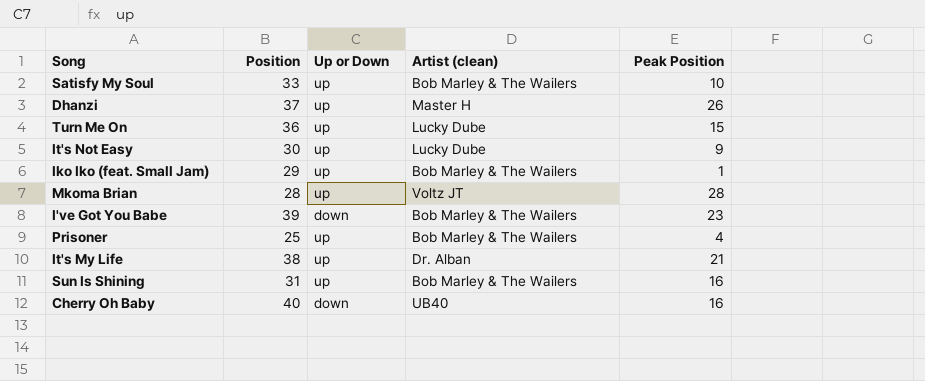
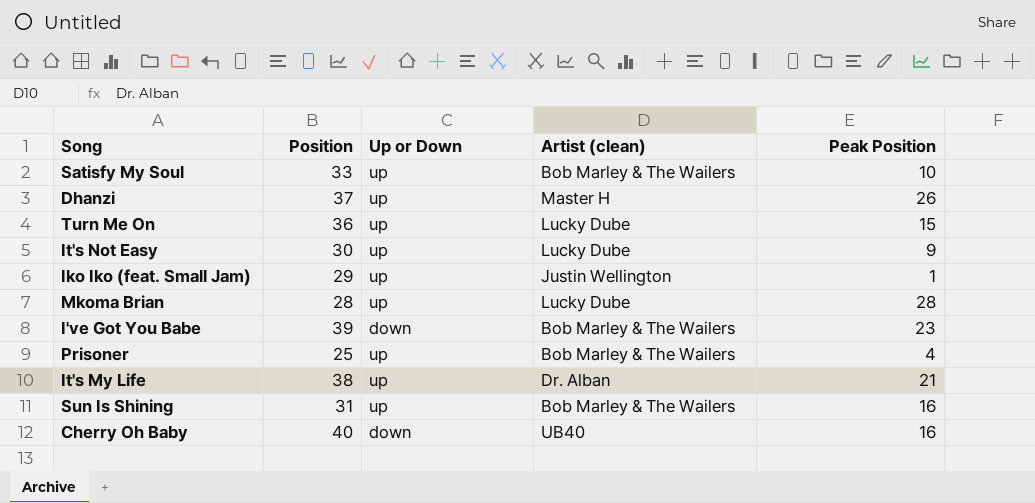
Iko Iko (feat. Small Jam) | Artist (clean): Bob Marley & The Wailers -> Justin Wellington
Mkoma Brian | Artist (clean): Voltz JT -> Lucky Dube

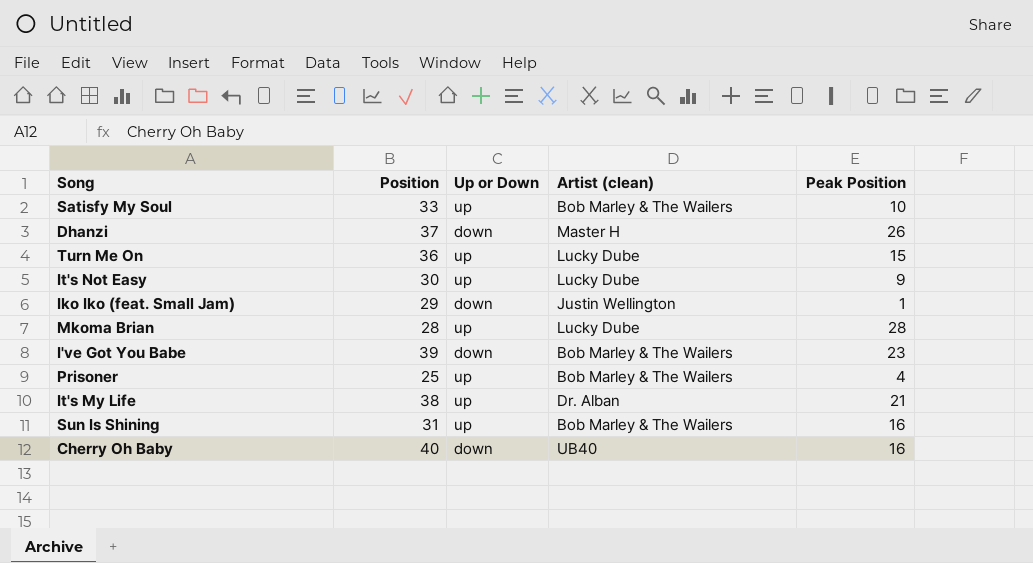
Dhanzi | Up or Down: up -> down
Iko Iko (feat. Small Jam) | Up or Down: up -> down

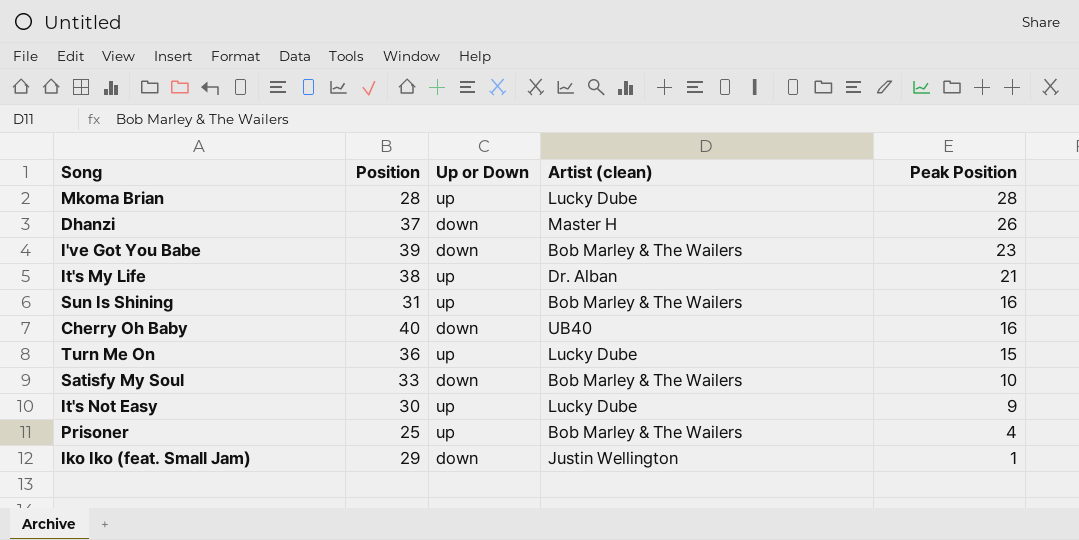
row order: none -> Peak Position descending
Satisfy My Soul | Up or Down: up -> down

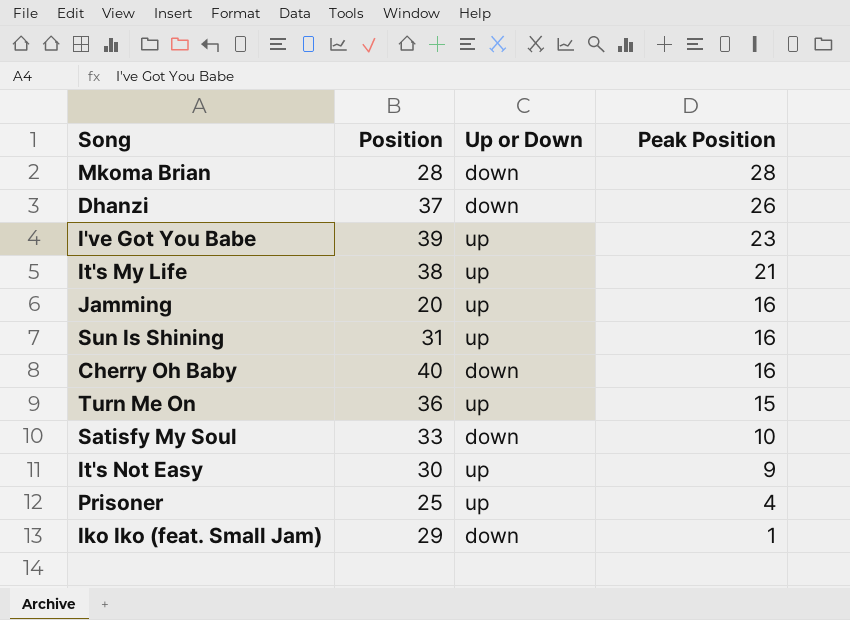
column Artist (clean) | position: 4 -> none
Mkoma Brian | Up or Down: up -> down
I've Got You Babe | Up or Down: down -> up
row Jamming: none -> 20 | up | 16

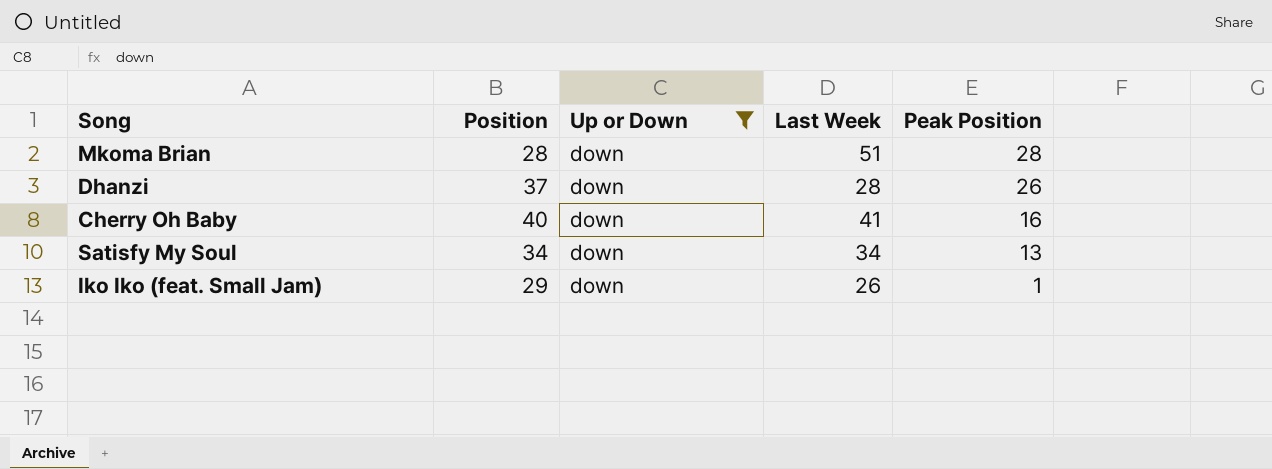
filter: none -> Up or Down = down
column Last Week | position: none -> 4
Satisfy My Soul | Position: 33 -> 34
Satisfy My Soul | Peak Position: 10 -> 13

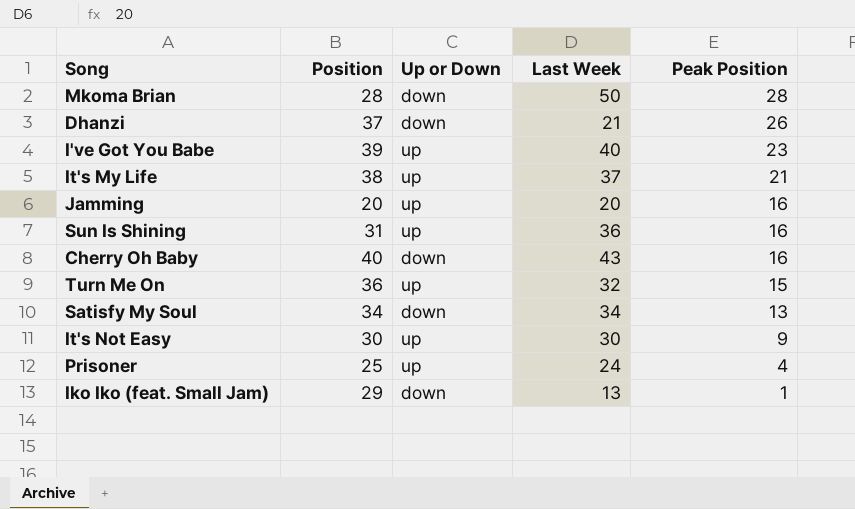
filter: Up or Down = down -> none
Mkoma Brian | Last Week: 51 -> 50
Dhanzi | Last Week: 28 -> 21
Cherry Oh Baby | Last Week: 41 -> 43
Iko Iko (feat. Small Jam) | Last Week: 26 -> 13

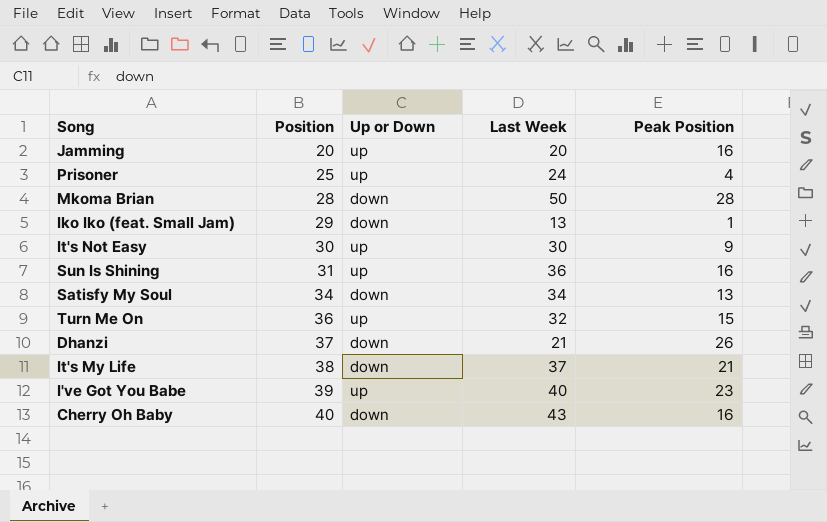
row order: Peak Position descending -> Position ascending
It's My Life | Up or Down: up -> down

